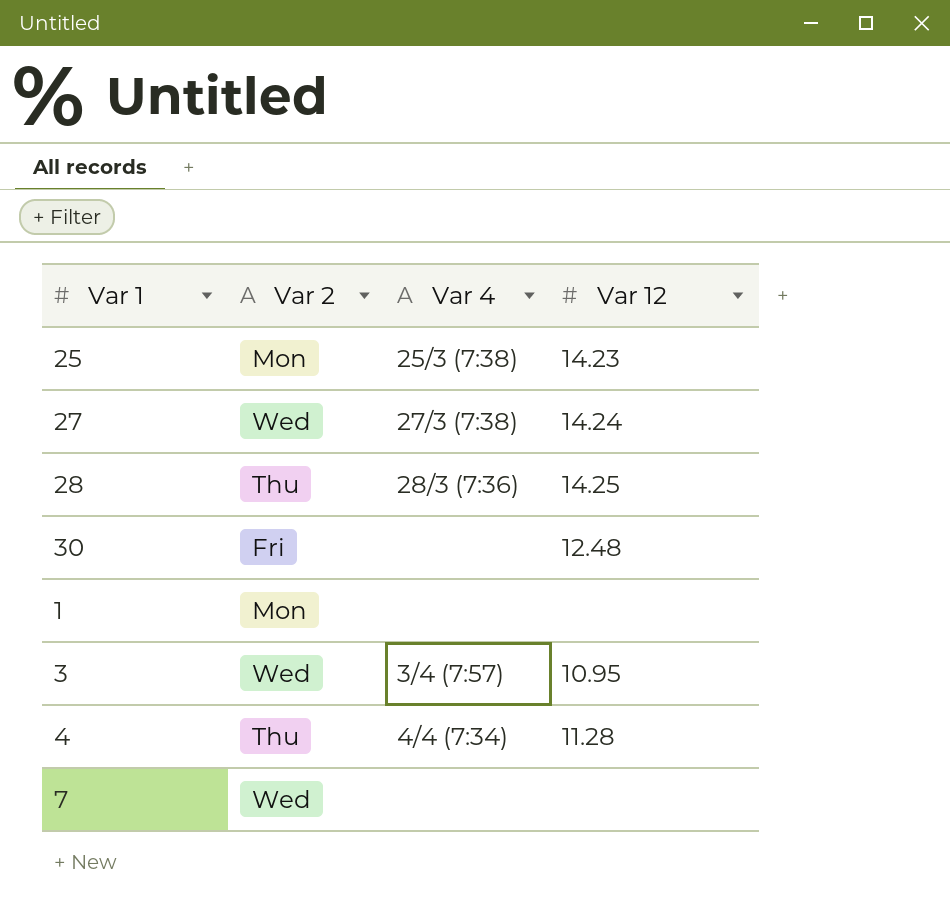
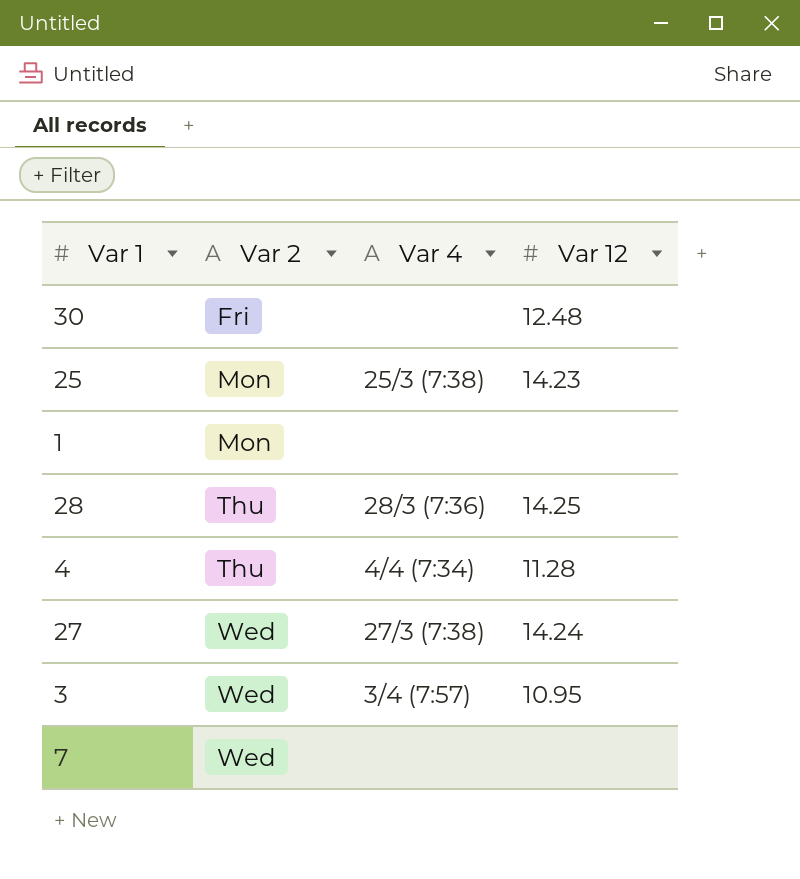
row order: none -> Var 2 ascending

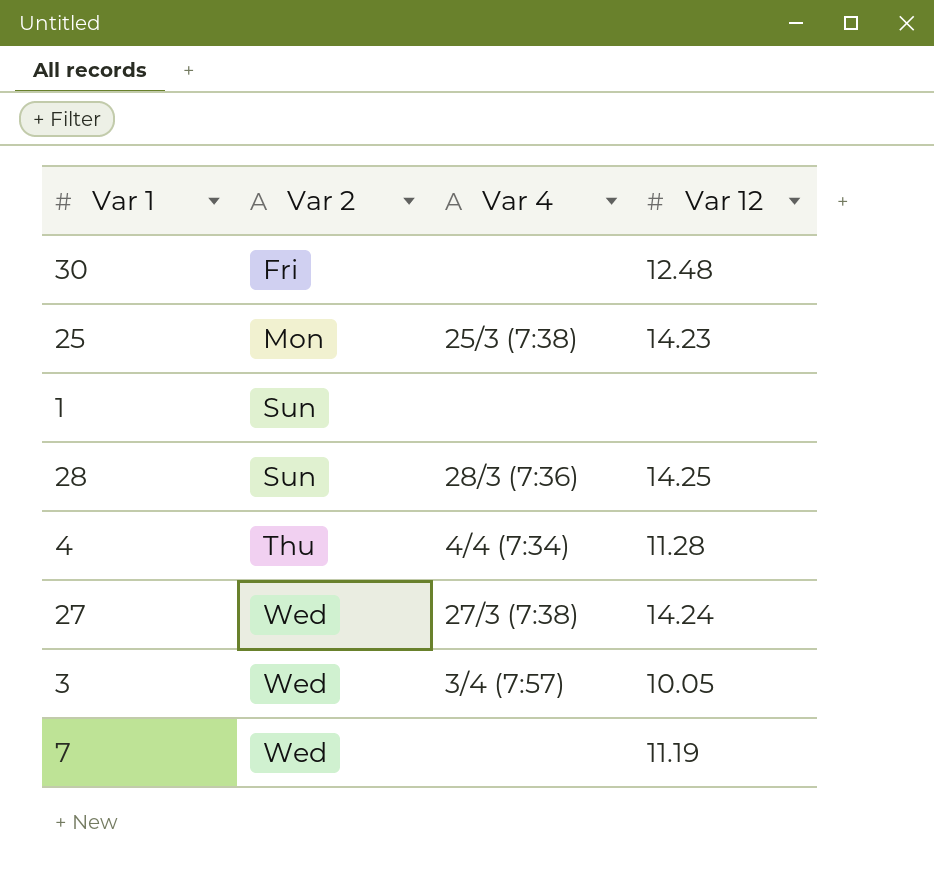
1 | Var 2: Mon -> Sun
28 | Var 2: Thu -> Sun
3 | Var 12: 10.95 -> 10.05
7 | Var 12: none -> 11.19

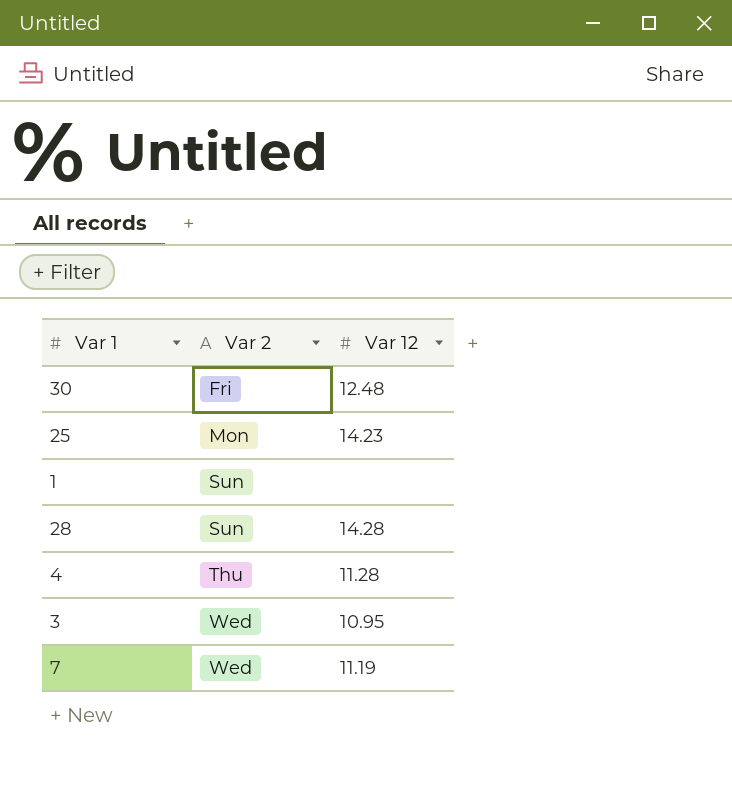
column Var 4 | position: 3 -> none
row 27: Wed | 27/3 (7:38) | 14.24 -> none
28 | Var 12: 14.25 -> 14.28
3 | Var 12: 10.05 -> 10.95

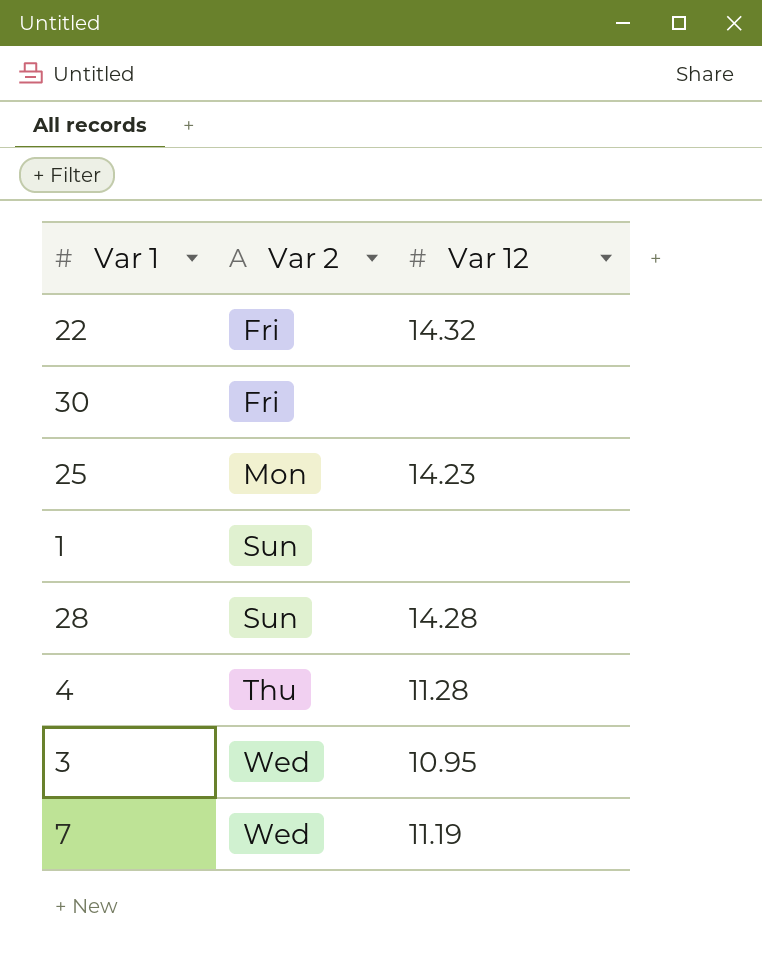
row 22: none -> Fri | 14.32
30 | Var 12: 12.48 -> none

